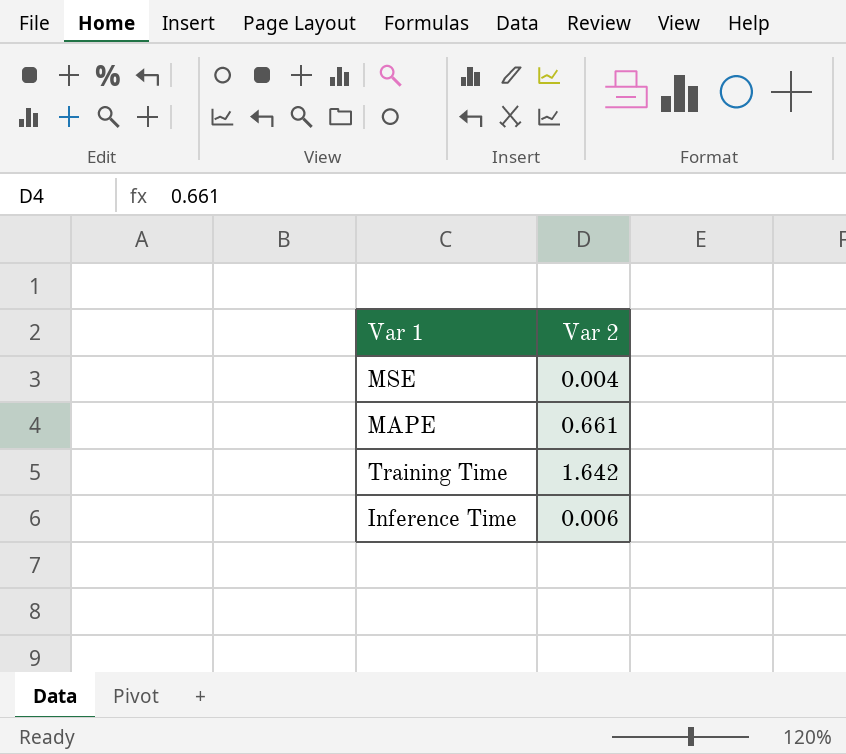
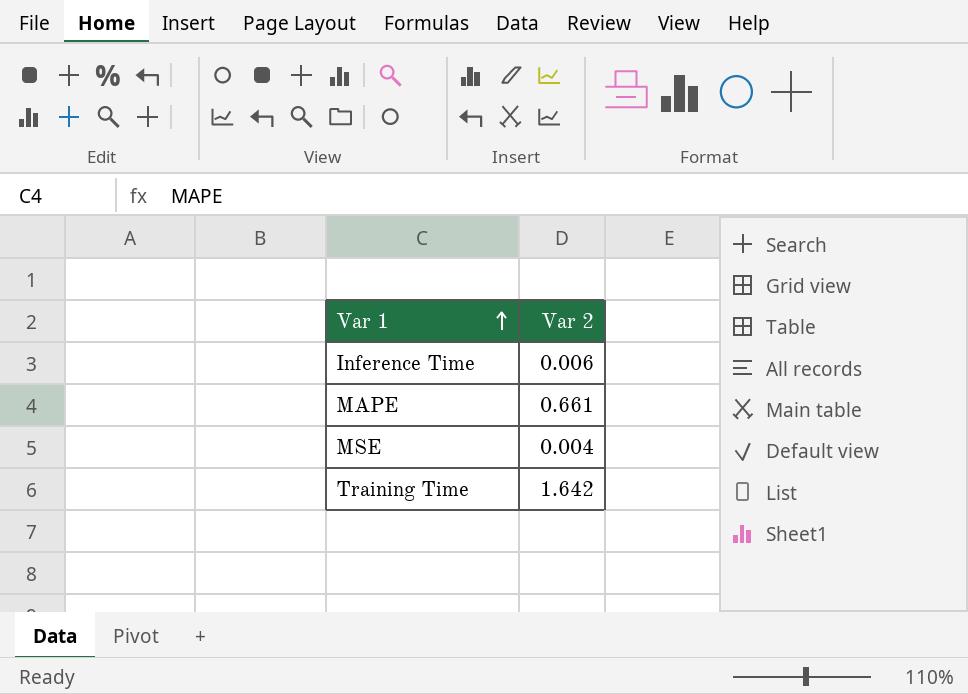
row order: none -> Var 1 ascending

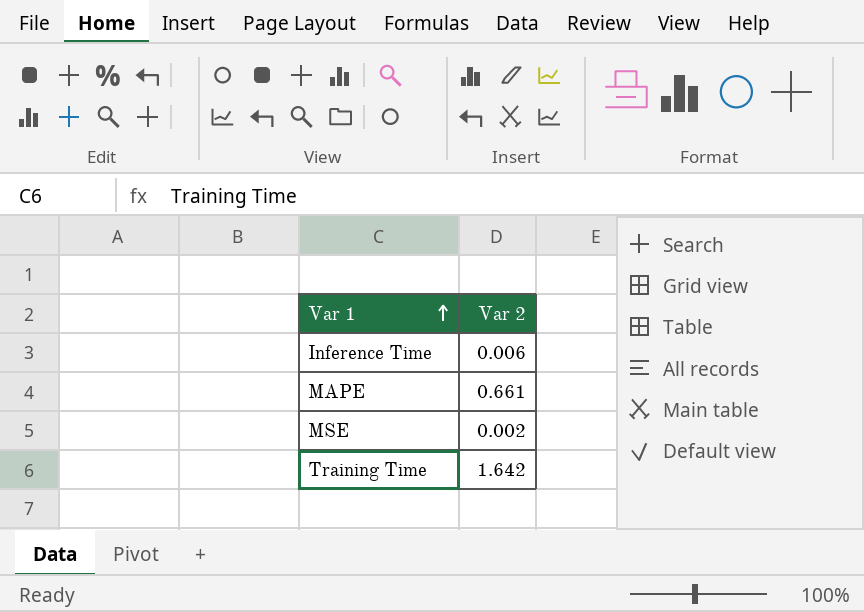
MSE | Var 2: 0.004 -> 0.002

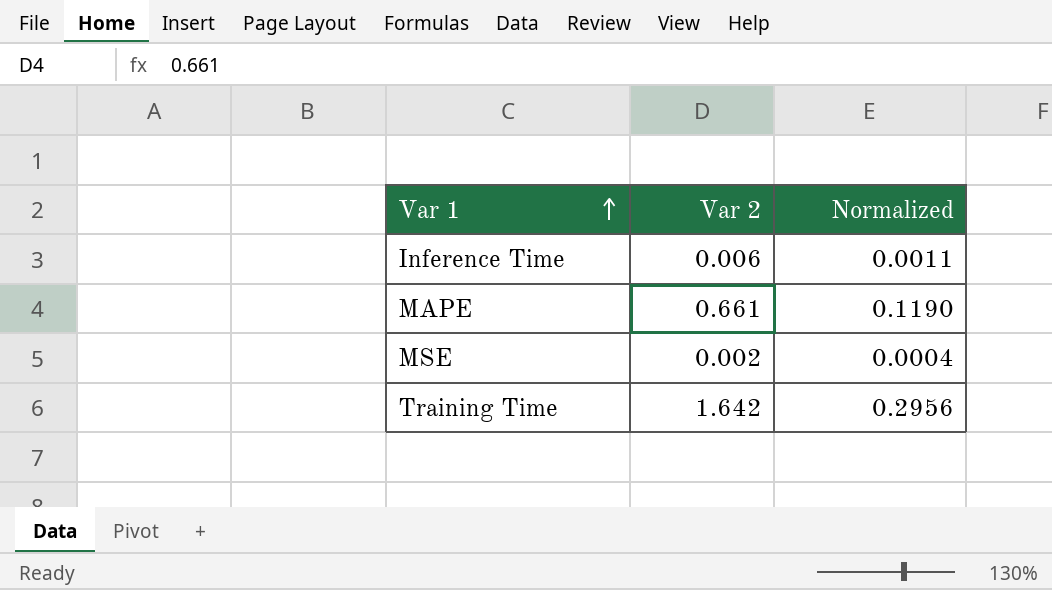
column Normalized | formula: none -> [Var 2] * 0.18

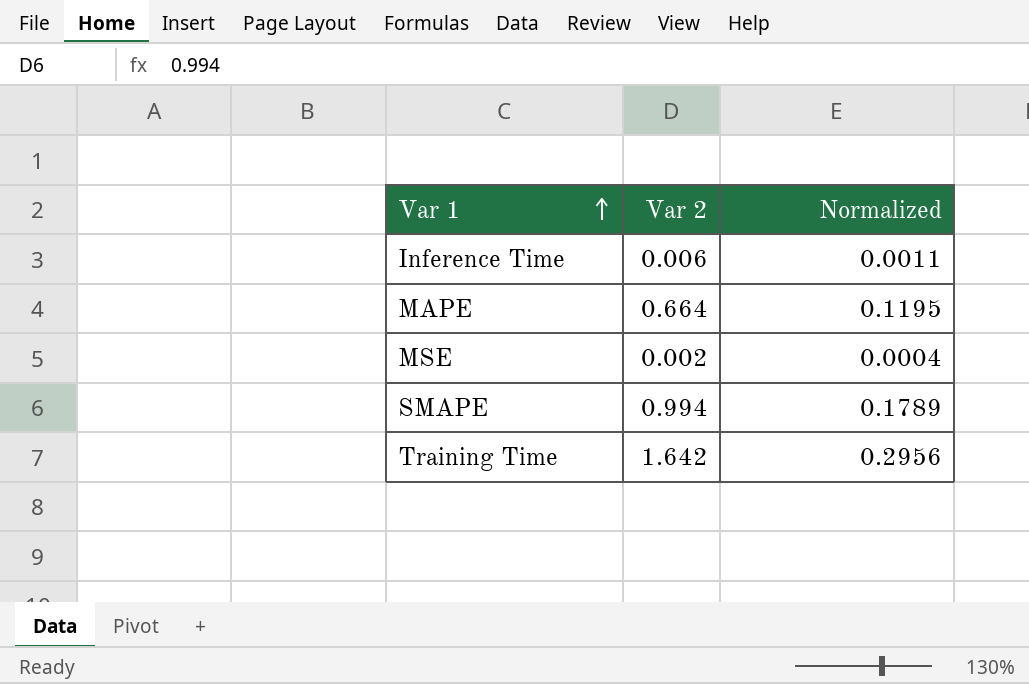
MAPE | Var 2: 0.661 -> 0.664
MAPE | Normalized: 0.1190 -> 0.1195
row SMAPE: none -> 0.994 | 0.1789

